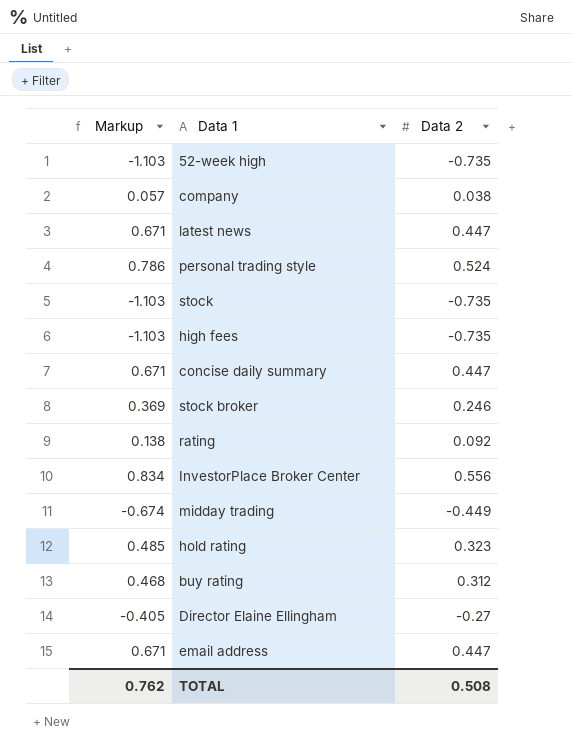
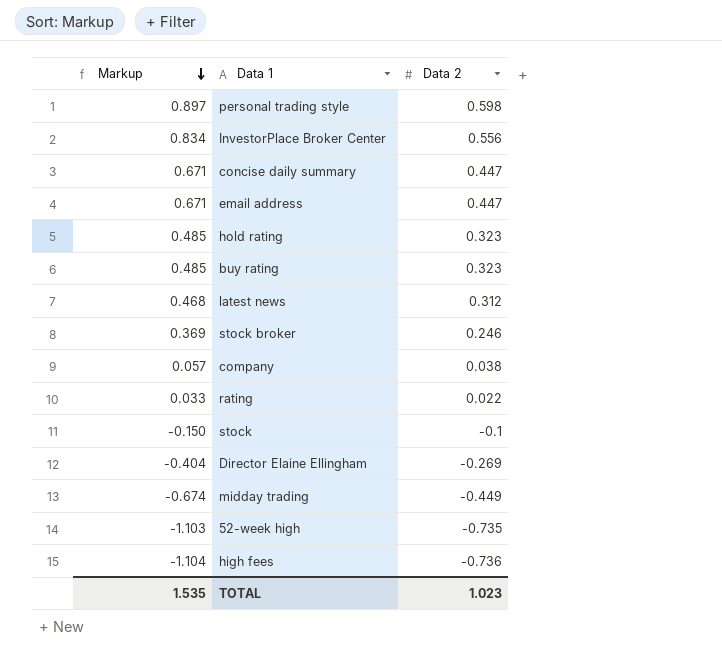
row order: none -> Markup descending
personal trading style | Markup: 0.786 -> 0.897
personal trading style | Data 2: 0.524 -> 0.598
buy rating | Markup: 0.468 -> 0.485
buy rating | Data 2: 0.312 -> 0.323
latest news | Markup: 0.671 -> 0.468
latest news | Data 2: 0.447 -> 0.312
rating | Markup: 0.138 -> 0.033
rating | Data 2: 0.092 -> 0.022
stock | Markup: -1.103 -> -0.150
stock | Data 2: -0.735 -> -0.1
Director Elaine Ellingham | Markup: -0.405 -> -0.404
Director Elaine Ellingham | Data 2: -0.27 -> -0.269
high fees | Markup: -1.103 -> -1.104
high fees | Data 2: -0.735 -> -0.736
TOTAL | Markup: 0.762 -> 1.535
TOTAL | Data 2: 0.508 -> 1.023

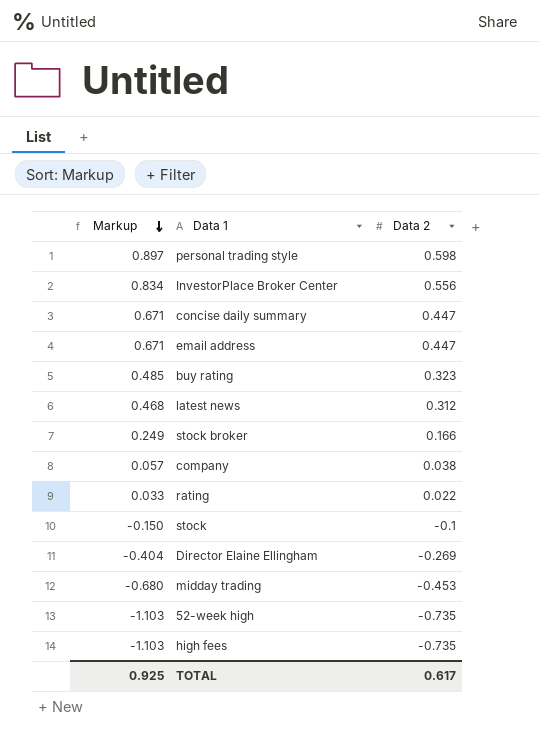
row hold rating: 0.485 | 0.323 -> none
stock broker | Markup: 0.369 -> 0.249
stock broker | Data 2: 0.246 -> 0.166
midday trading | Markup: -0.674 -> -0.680
midday trading | Data 2: -0.449 -> -0.453
high fees | Markup: -1.104 -> -1.103
high fees | Data 2: -0.736 -> -0.735
TOTAL | Markup: 1.535 -> 0.925
TOTAL | Data 2: 1.023 -> 0.617

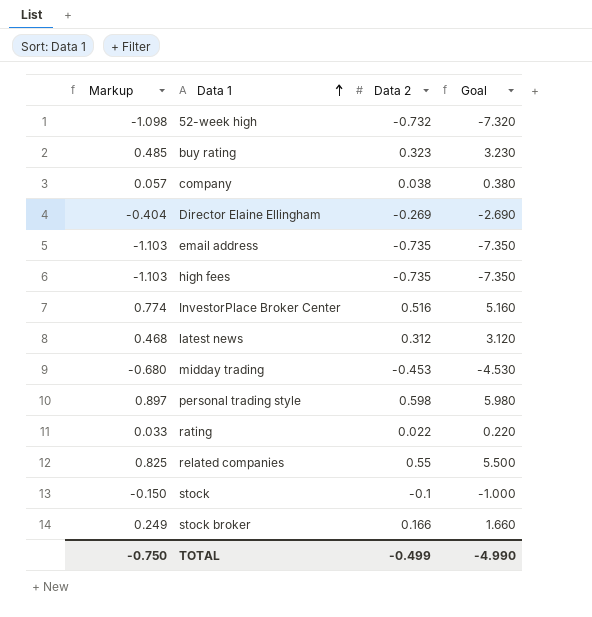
row order: Markup descending -> Data 1 ascending
column Goal | formula: none -> [Data 2] * 10
row concise daily summary: 0.671 | 0.447 -> none
52-week high | Markup: -1.103 -> -1.098
52-week high | Data 2: -0.735 -> -0.732
email address | Markup: 0.671 -> -1.103
email address | Data 2: 0.447 -> -0.735
InvestorPlace Broker Center | Markup: 0.834 -> 0.774
InvestorPlace Broker Center | Data 2: 0.556 -> 0.516
row related companies: none -> 0.825 | 0.55 | 5.500
TOTAL | Markup: 0.925 -> -0.750
TOTAL | Data 2: 0.617 -> -0.499

